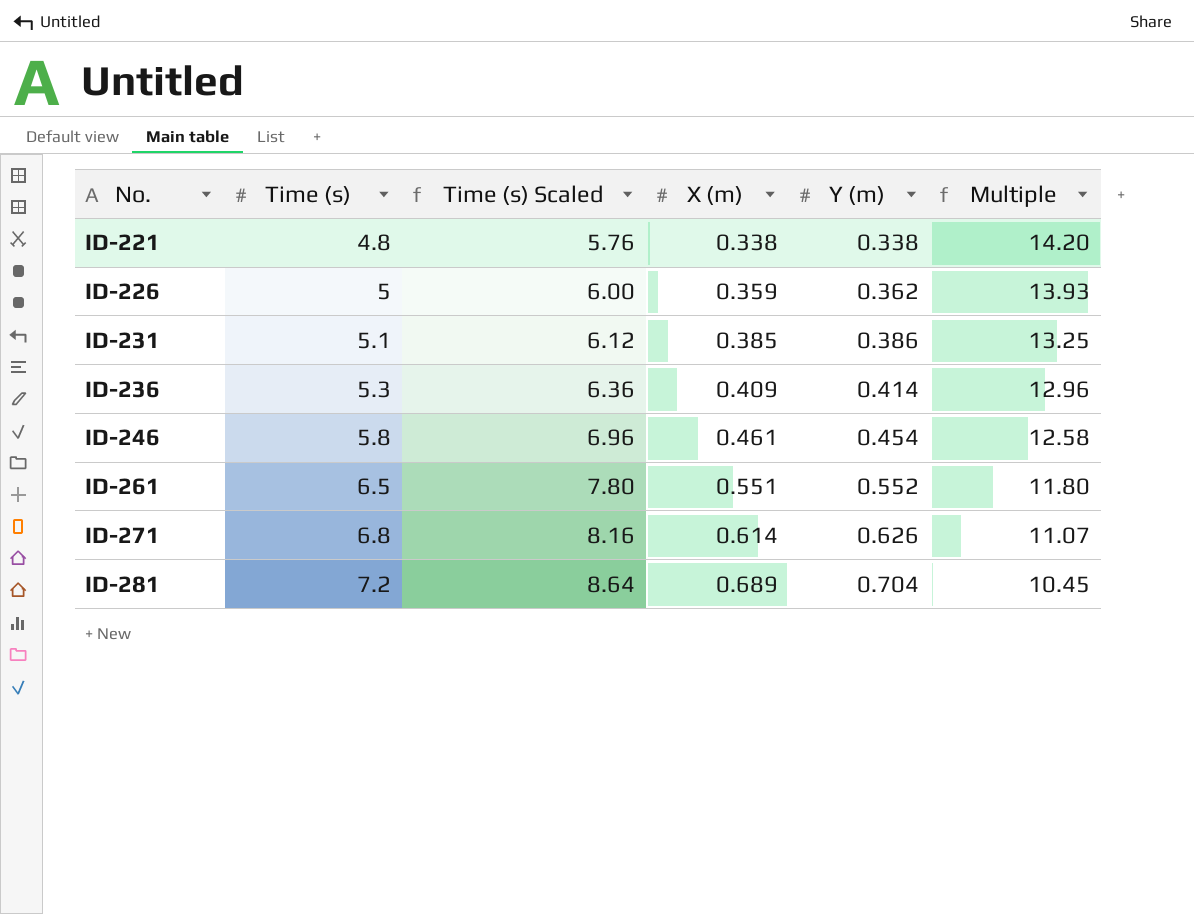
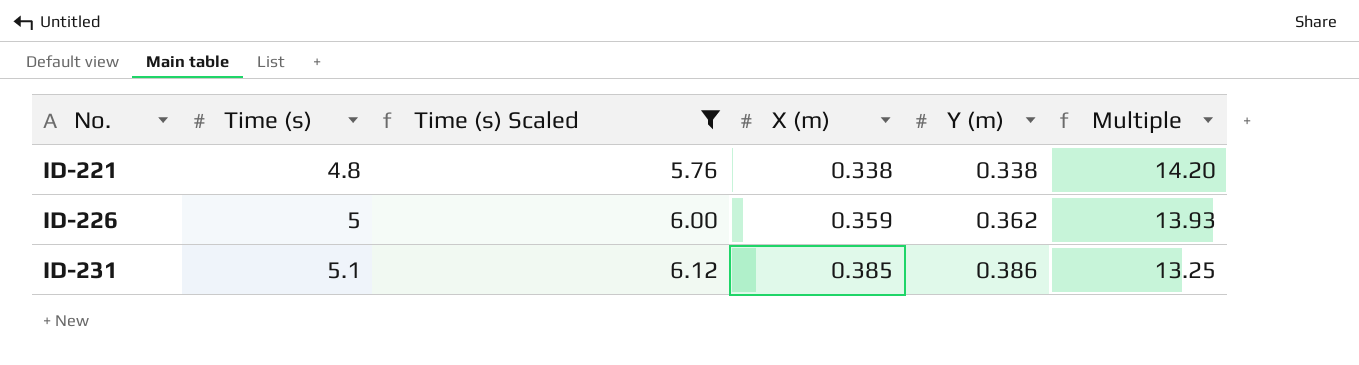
filter: none -> Time (s) Scaled <= 6.12

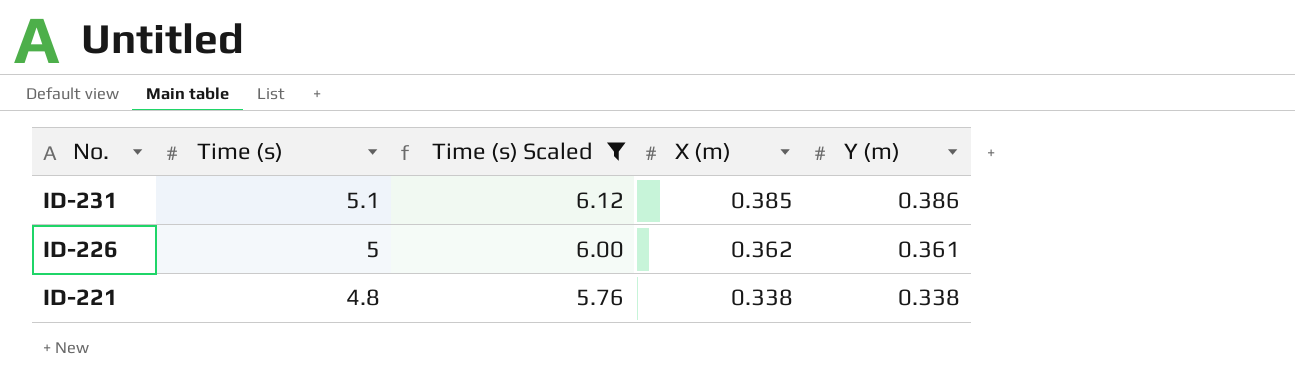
row order: No. ascending -> No. descending
column Multiple | formula: [Time (s)] / [X (m)] -> none
ID-226 | X (m): 0.359 -> 0.362
ID-226 | Y (m): 0.362 -> 0.361

